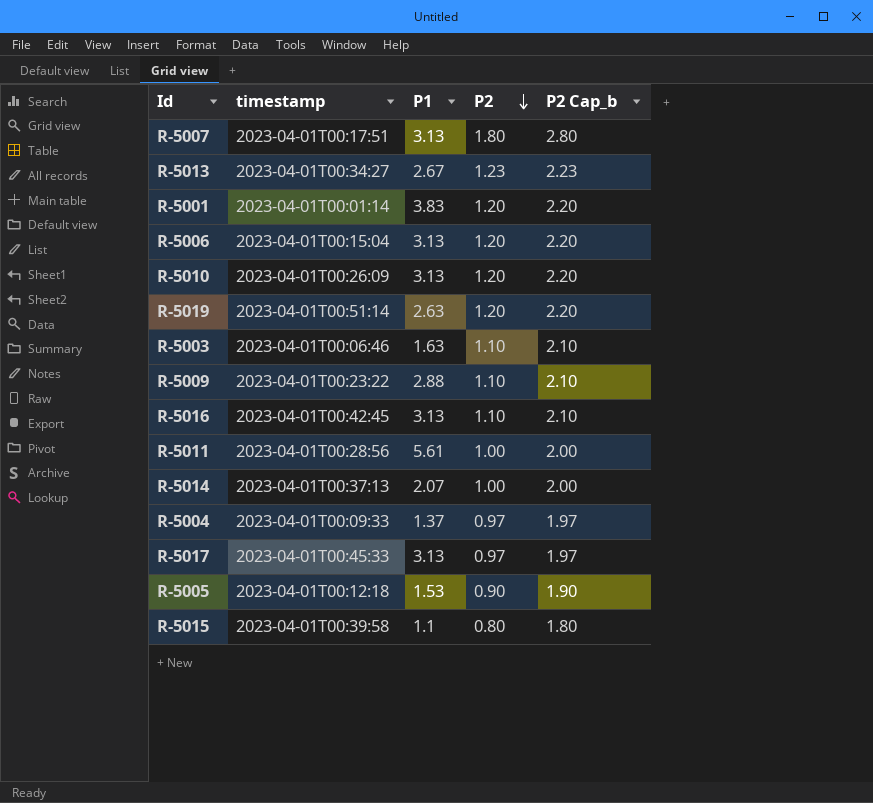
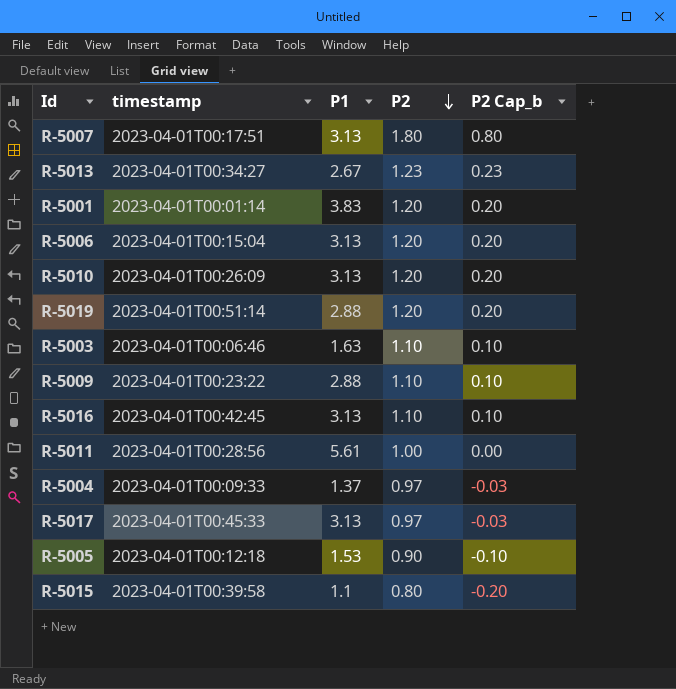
column P2 Cap_b | formula: [P2] + 1 -> [P2] - 1
row R-5014: 2023-04-01T00:37:13 | 2.07 | 1.00 | 2.00 -> none
R-5019 | P1: 2.63 -> 2.88

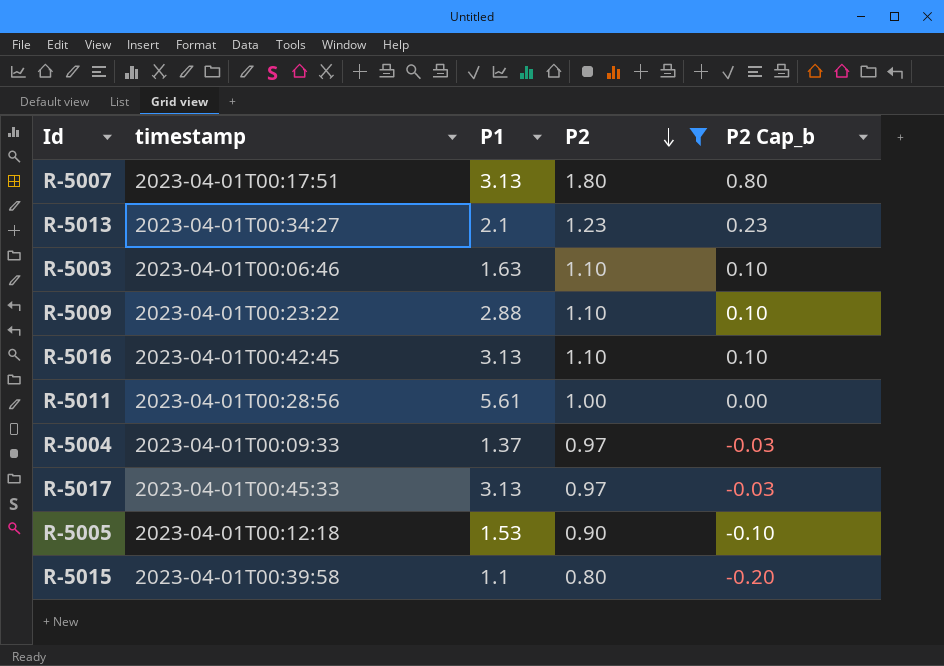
filter: none -> P2 != 1.20
R-5013 | P1: 2.67 -> 2.1

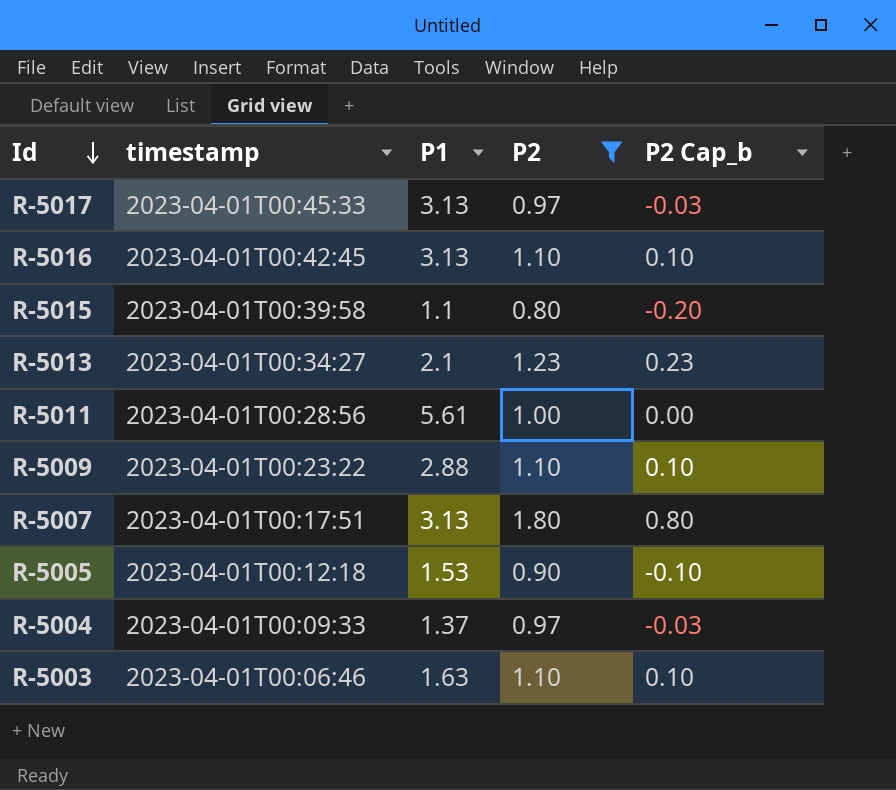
row order: P2 descending -> Id descending

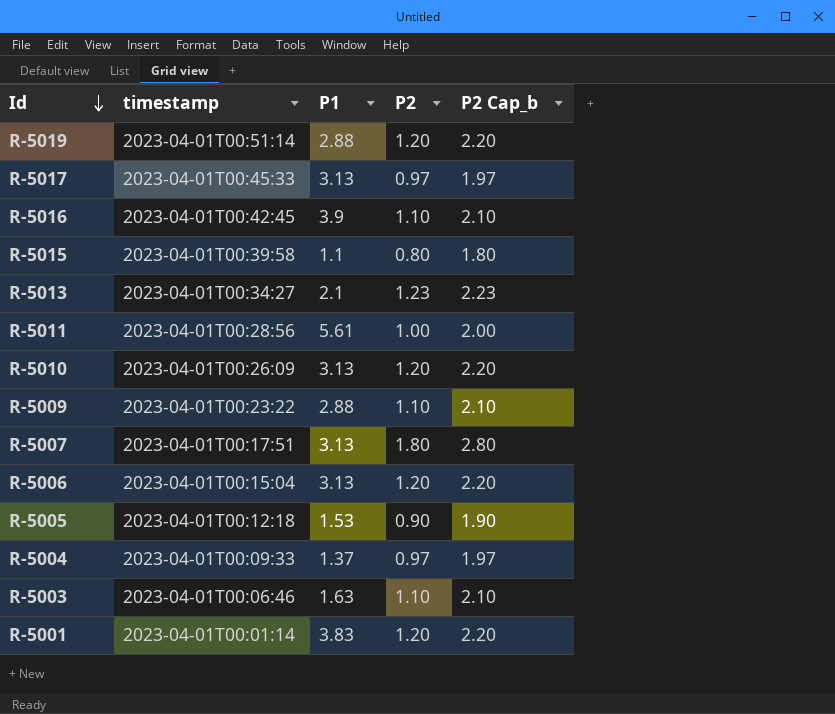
filter: P2 != 1.20 -> none
column P2 Cap_b | formula: [P2] - 1 -> [P2] + 1
R-5016 | P1: 3.13 -> 3.9

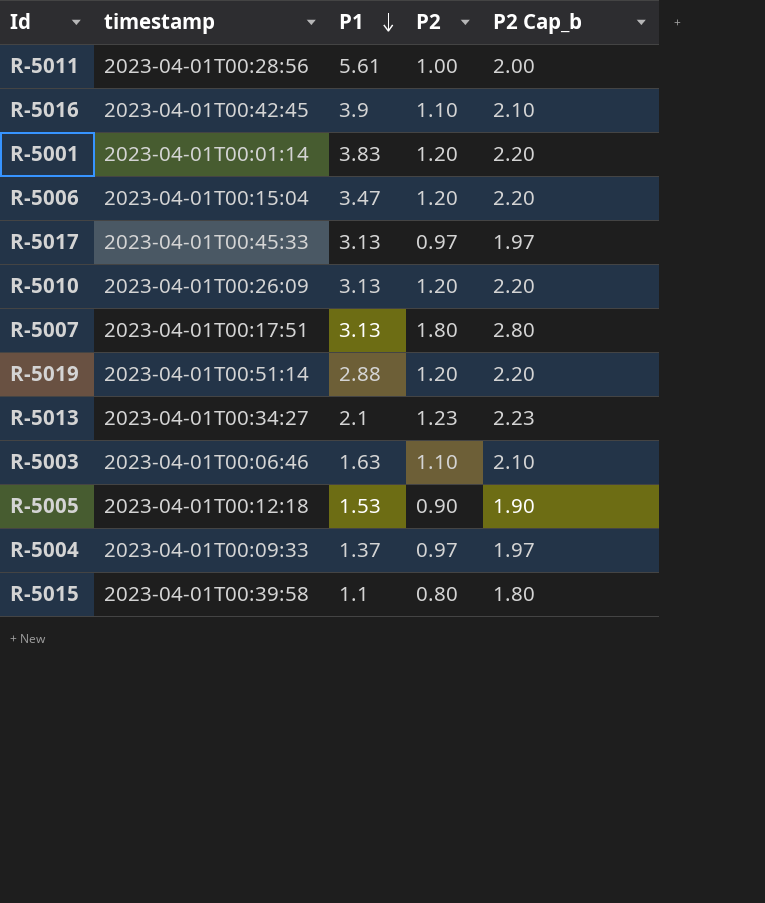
row order: Id descending -> P1 descending
row R-5009: 2023-04-01T00:23:22 | 2.88 | 1.10 | 2.10 -> none
R-5006 | P1: 3.13 -> 3.47

